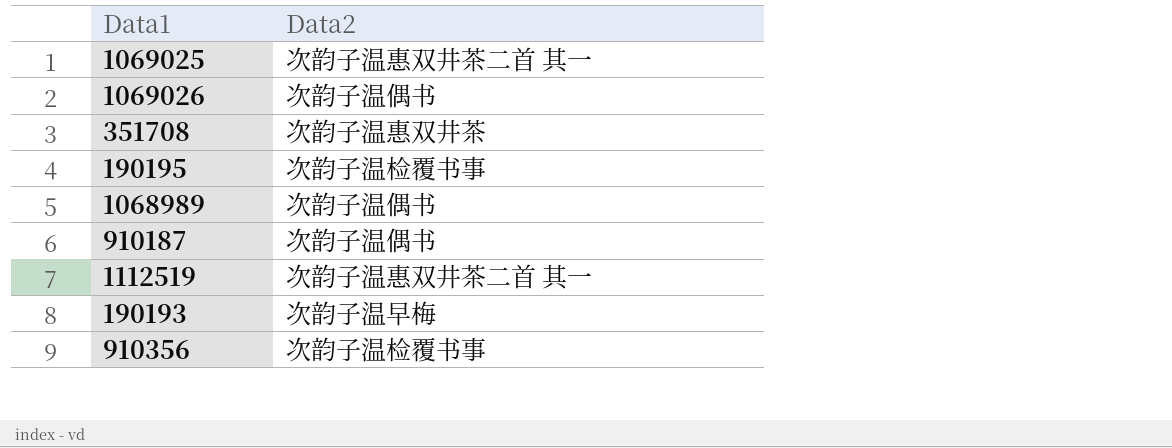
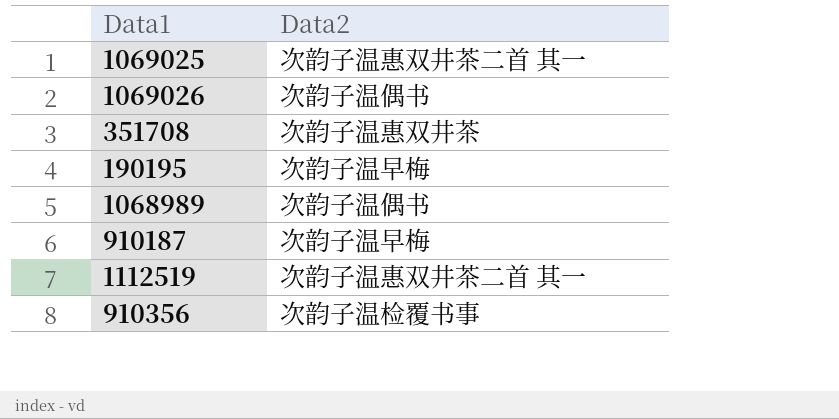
row 190193: 次韵子温早梅 -> none
190195 | Data2: 次韵子温检覆书事 -> 次韵子温早梅
910187 | Data2: 次韵子温偶书 -> 次韵子温早梅

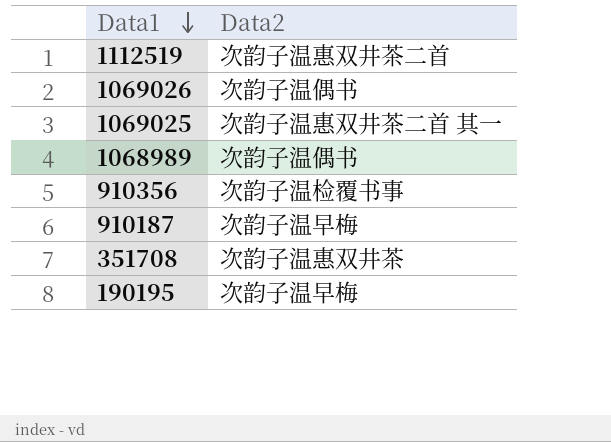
row order: none -> Data1 descending
1112519 | Data2: 次韵子温惠双井茶二首 其一 -> 次韵子温惠双井茶二首

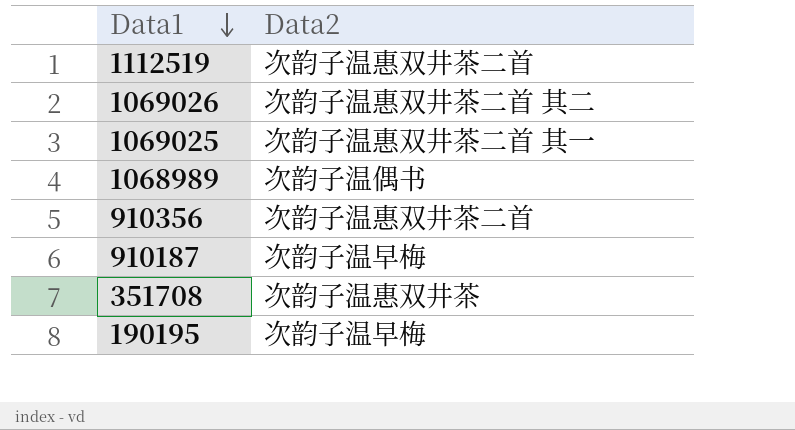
1069026 | Data2: 次韵子温偶书 -> 次韵子温惠双井茶二首 其二
910356 | Data2: 次韵子温检覆书事 -> 次韵子温惠双井茶二首

